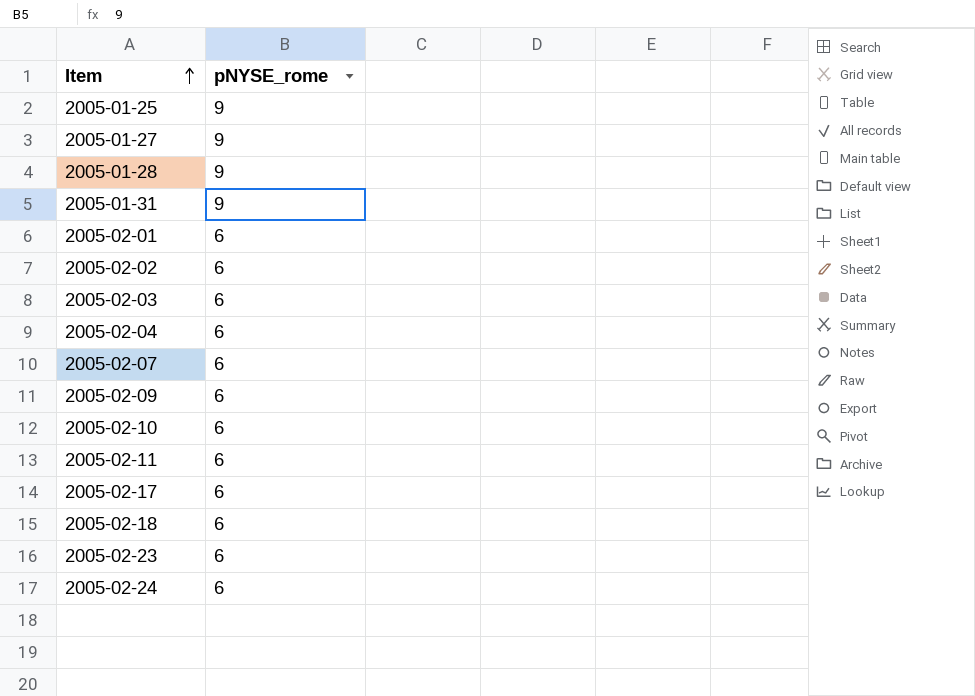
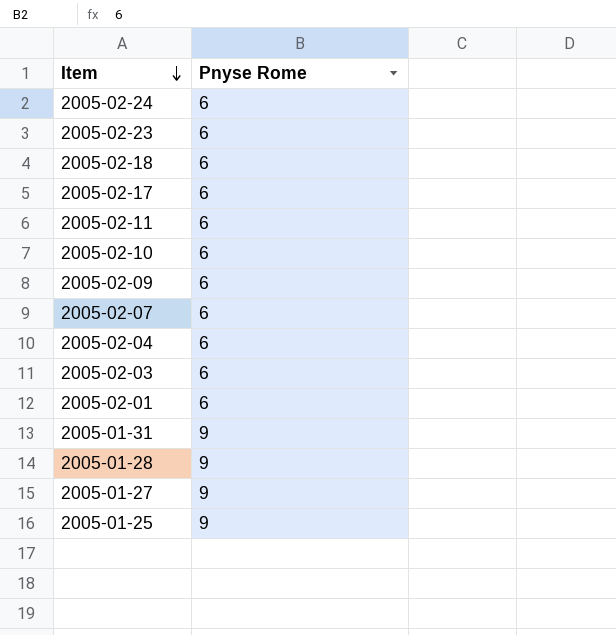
row order: Item ascending -> Item descending
column name: pNYSE_rome -> Pnyse Rome
row 2005-02-02: 6 -> none

